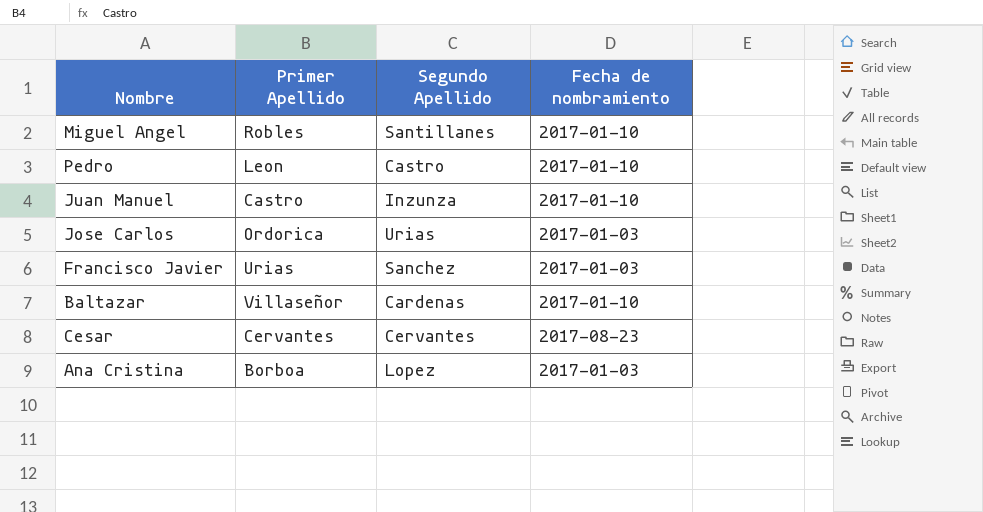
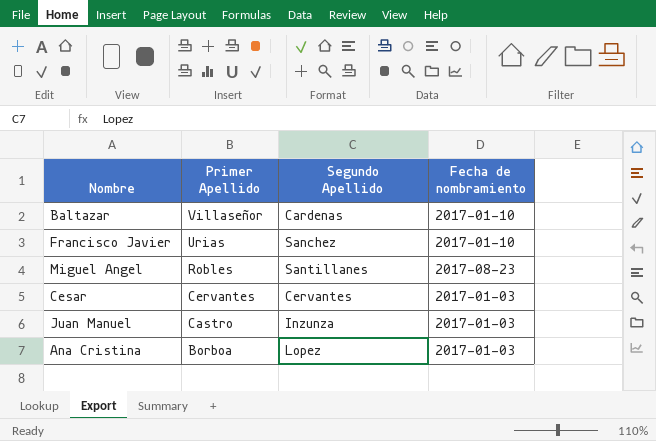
row order: none -> Primer Apellido descending
row Pedro: Leon | Castro | 2017-01-10 -> none
row Jose Carlos: Ordorica | Urias | 2017-01-03 -> none
Francisco Javier | Fecha de nombramiento: 2017-01-03 -> 2017-01-10
Miguel Angel | Fecha de nombramiento: 2017-01-10 -> 2017-08-23
Cesar | Fecha de nombramiento: 2017-08-23 -> 2017-01-03
Juan Manuel | Fecha de nombramiento: 2017-01-10 -> 2017-01-03

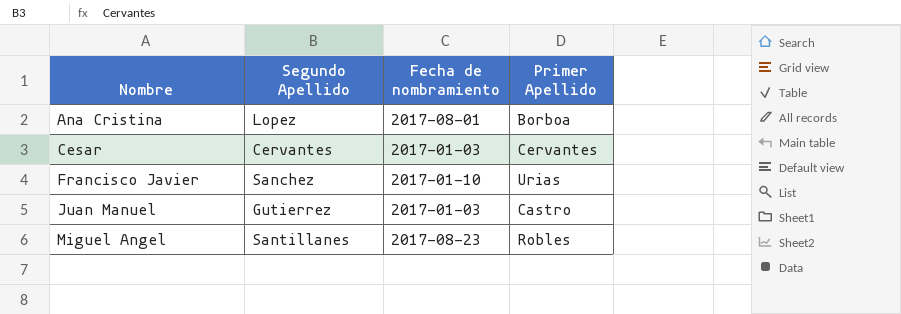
row order: Primer Apellido descending -> Nombre ascending
column Primer Apellido | position: 2 -> 4
row Baltazar: Villaseñor | Cardenas | 2017-01-10 -> none
Ana Cristina | Fecha de nombramiento: 2017-01-03 -> 2017-08-01
Juan Manuel | Segundo Apellido: Inzunza -> Gutierrez

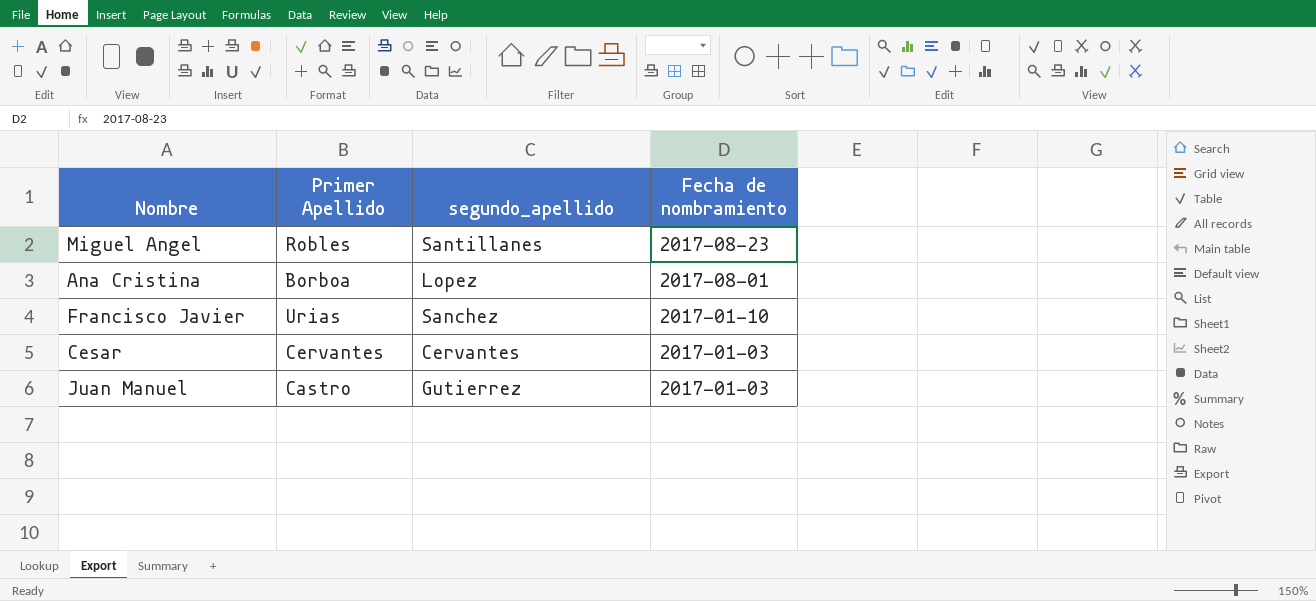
row order: Nombre ascending -> Fecha de nombramiento descending
column Primer Apellido | position: 4 -> 2
column name: Segundo Apellido -> segundo_apellido

